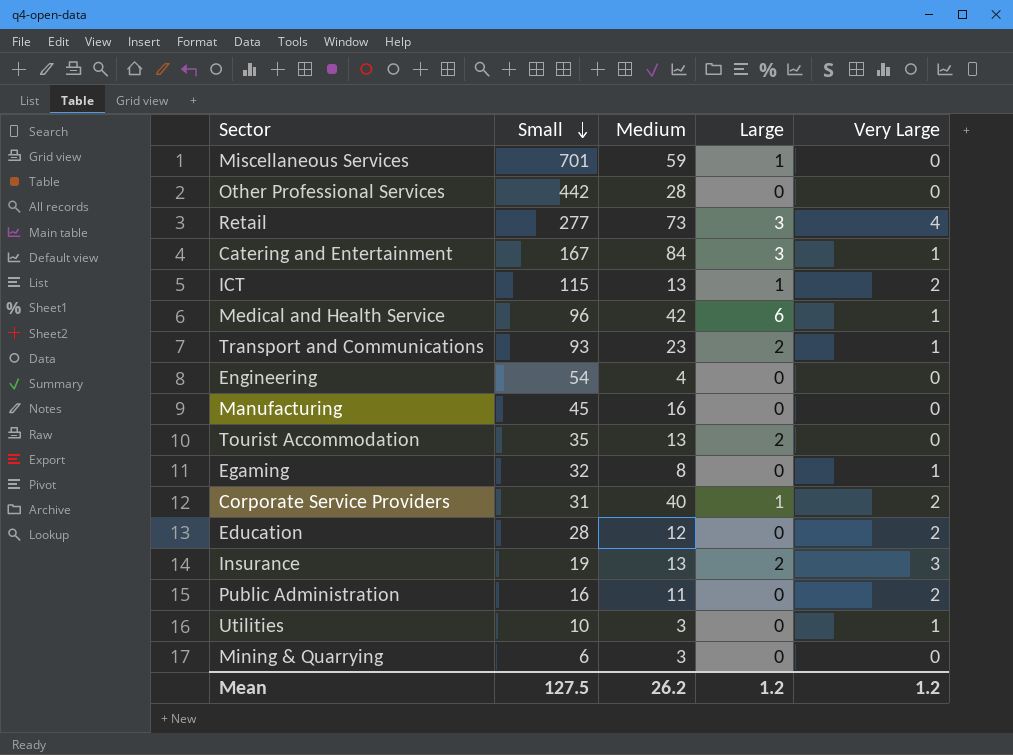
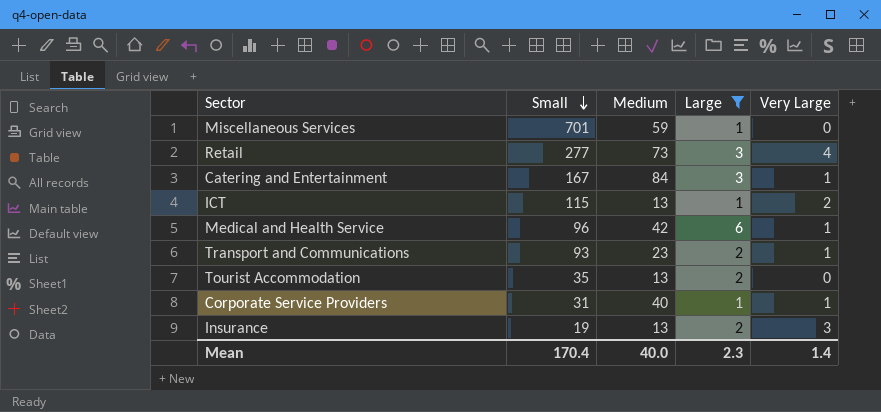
filter: none -> Large != 0
Corporate Service Providers | Very Large: 2 -> 1
Mean | Small: 127.5 -> 170.4
Mean | Medium: 26.2 -> 40.0
Mean | Large: 1.2 -> 2.3
Mean | Very Large: 1.2 -> 1.4

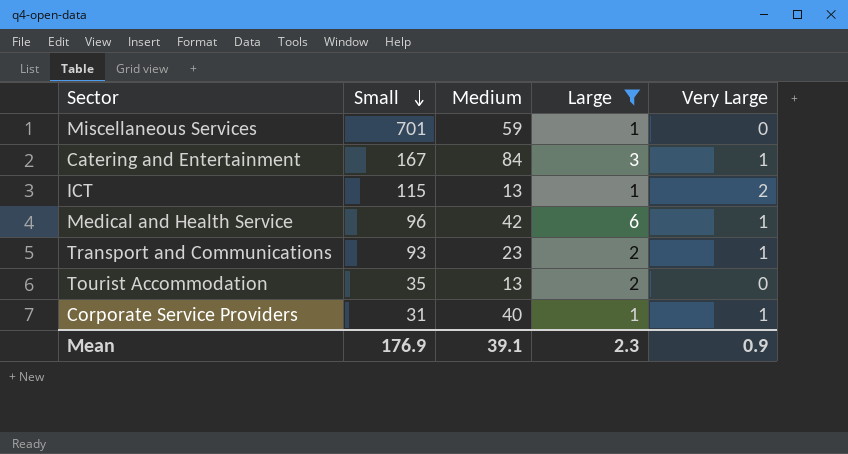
row Retail: 277 | 73 | 3 | 4 -> none
row Insurance: 19 | 13 | 2 | 3 -> none
Mean | Small: 170.4 -> 176.9
Mean | Medium: 40.0 -> 39.1
Mean | Very Large: 1.4 -> 0.9

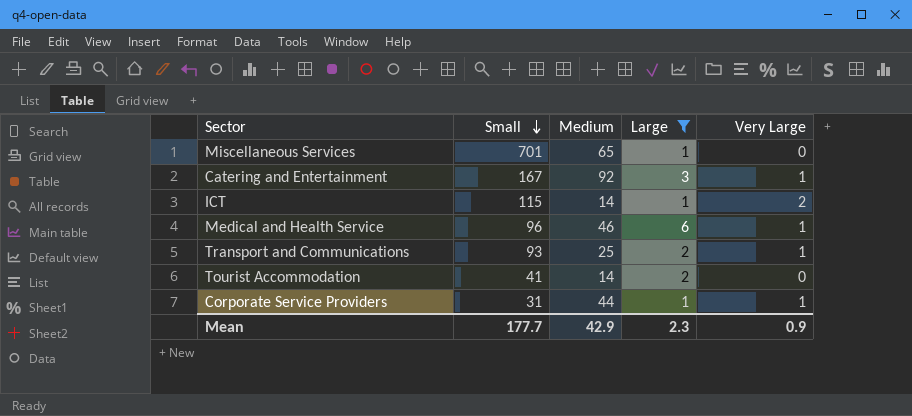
Miscellaneous Services | Medium: 59 -> 65
Catering and Entertainment | Medium: 84 -> 92
ICT | Medium: 13 -> 14
Medical and Health Service | Medium: 42 -> 46
Transport and Communications | Medium: 23 -> 25
Tourist Accommodation | Small: 35 -> 41
Tourist Accommodation | Medium: 13 -> 14
Corporate Service Providers | Medium: 40 -> 44
Mean | Small: 176.9 -> 177.7
Mean | Medium: 39.1 -> 42.9

